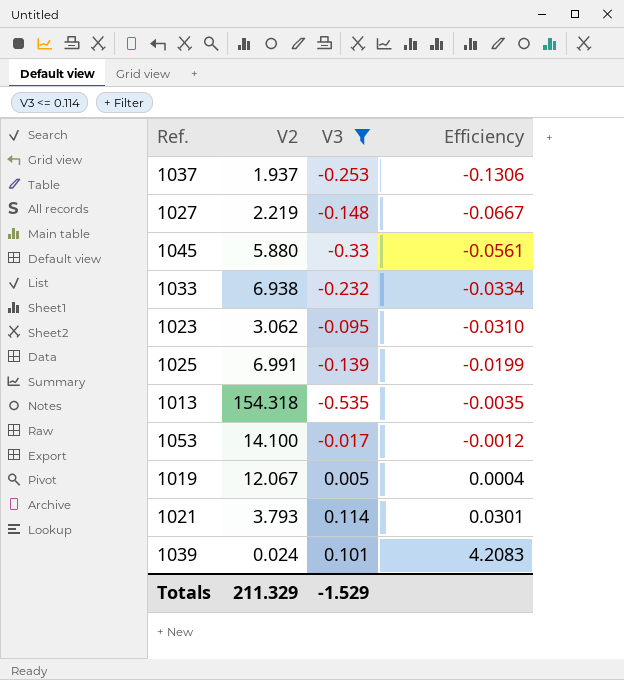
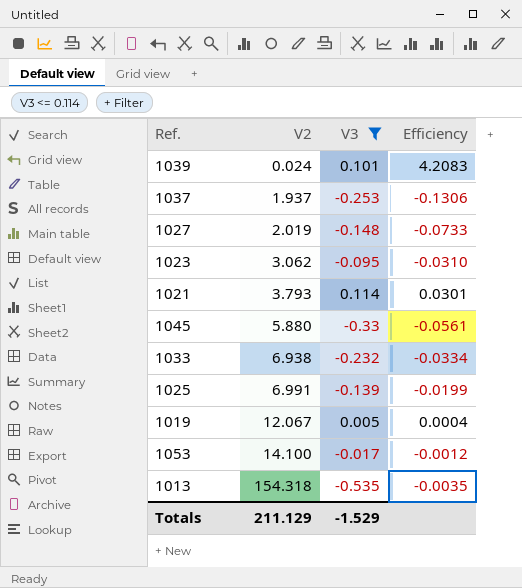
row order: Efficiency ascending -> V2 ascending
1027 | V2: 2.219 -> 2.019
1027 | Efficiency: -0.0667 -> -0.0733
Totals | V2: 211.329 -> 211.129

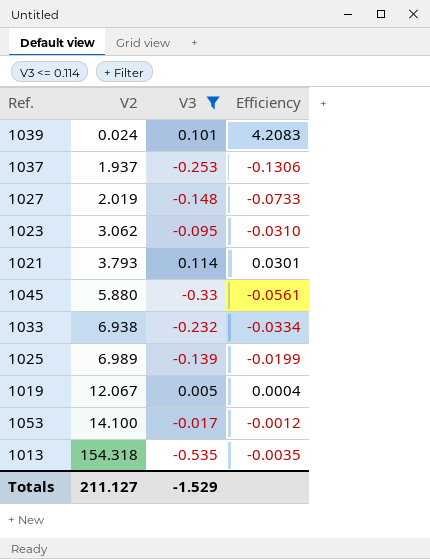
1025 | V2: 6.991 -> 6.989
Totals | V2: 211.129 -> 211.127

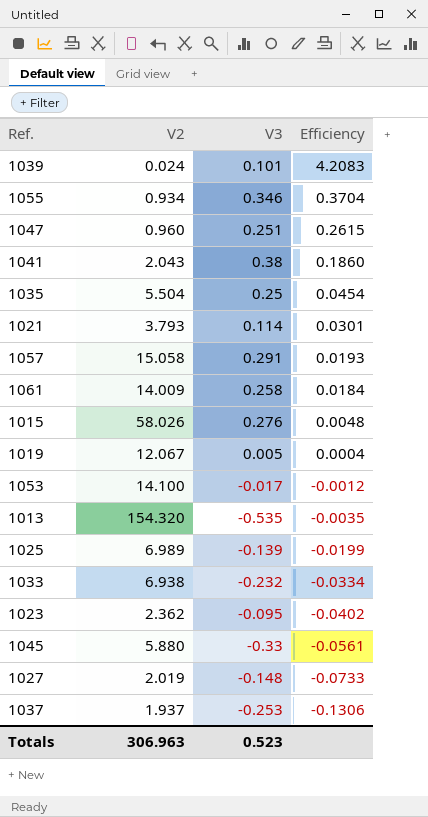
filter: V3 <= 0.114 -> none
row order: V2 ascending -> Efficiency descending
1013 | V2: 154.318 -> 154.320
1023 | V2: 3.062 -> 2.362
1023 | Efficiency: -0.0310 -> -0.0402
Totals | V2: 211.127 -> 306.963
Totals | V3: -1.529 -> 0.523

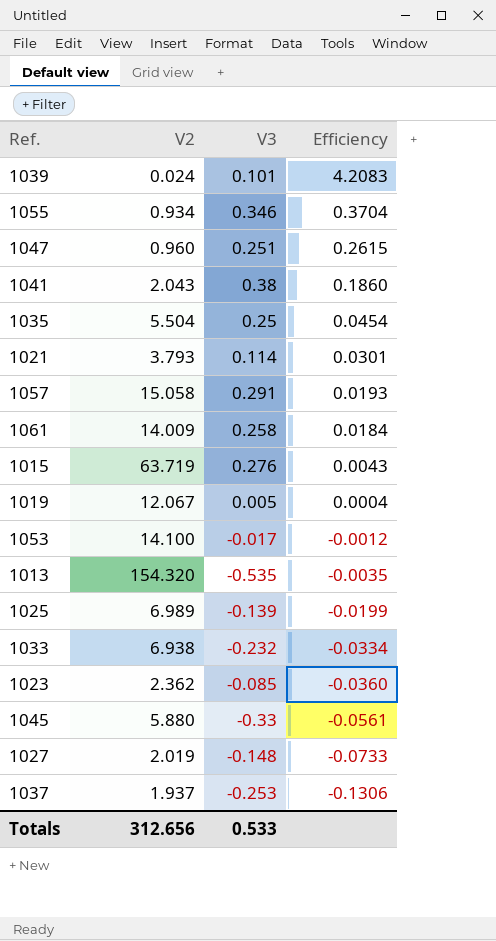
1015 | V2: 58.026 -> 63.719
1015 | Efficiency: 0.0048 -> 0.0043
1023 | V3: -0.095 -> -0.085
1023 | Efficiency: -0.0402 -> -0.0360
Totals | V2: 306.963 -> 312.656
Totals | V3: 0.523 -> 0.533

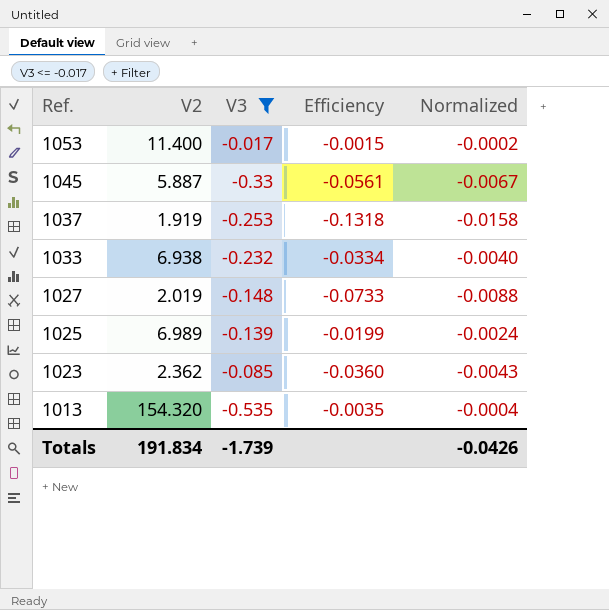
filter: none -> V3 <= -0.017
row order: Efficiency descending -> Ref. descending
column Normalized | formula: none -> [Efficiency] * 0.12
1053 | V2: 14.100 -> 11.400
1053 | Efficiency: -0.0012 -> -0.0015
1045 | V2: 5.880 -> 5.887
1037 | V2: 1.937 -> 1.919
1037 | Efficiency: -0.1306 -> -0.1318
Totals | V2: 312.656 -> 191.834
Totals | V3: 0.533 -> -1.739

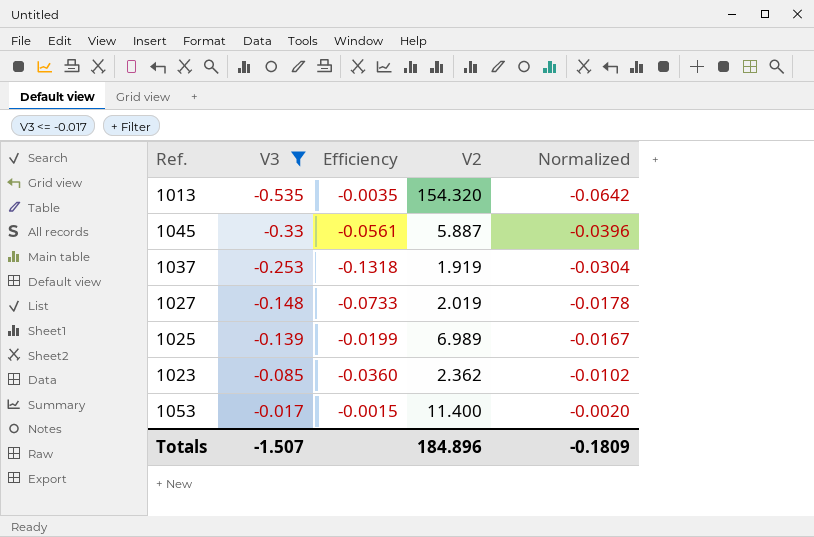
row order: Ref. descending -> V3 ascending
column V2 | position: 2 -> 4
column Normalized | formula: [Efficiency] * 0.12 -> [V3] * 0.12
row 1033: 6.938 | -0.232 | -0.0334 | -0.0040 -> none
Totals | V3: -1.739 -> -1.507
Totals | V2: 191.834 -> 184.896
Totals | Normalized: -0.0426 -> -0.1809

